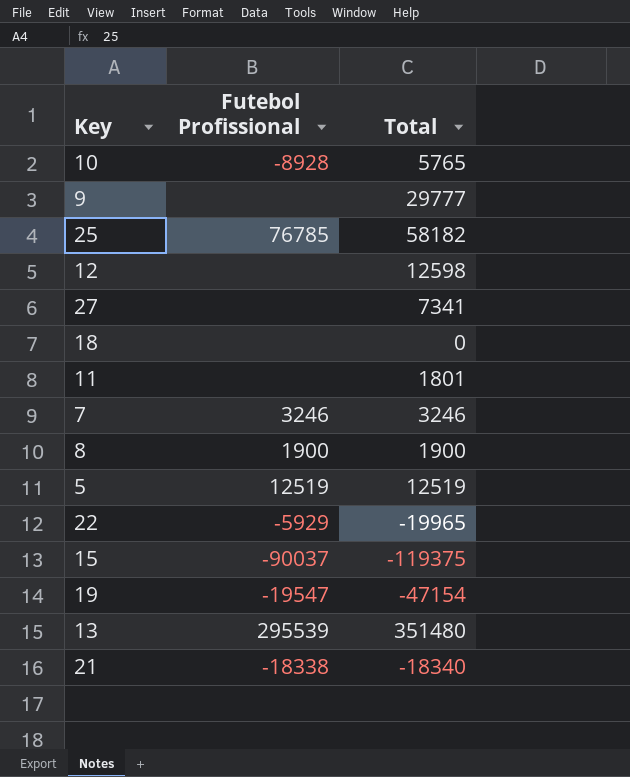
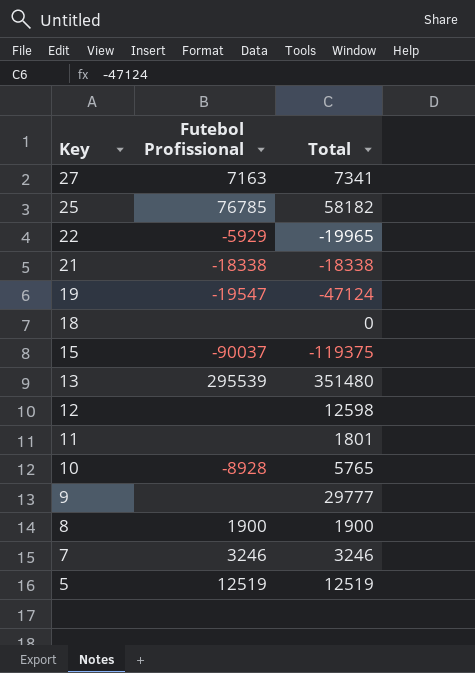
row order: none -> Key descending
27 | Futebol Profissional: none -> 7163
21 | Total: -18340 -> -18338
19 | Total: -47154 -> -47124

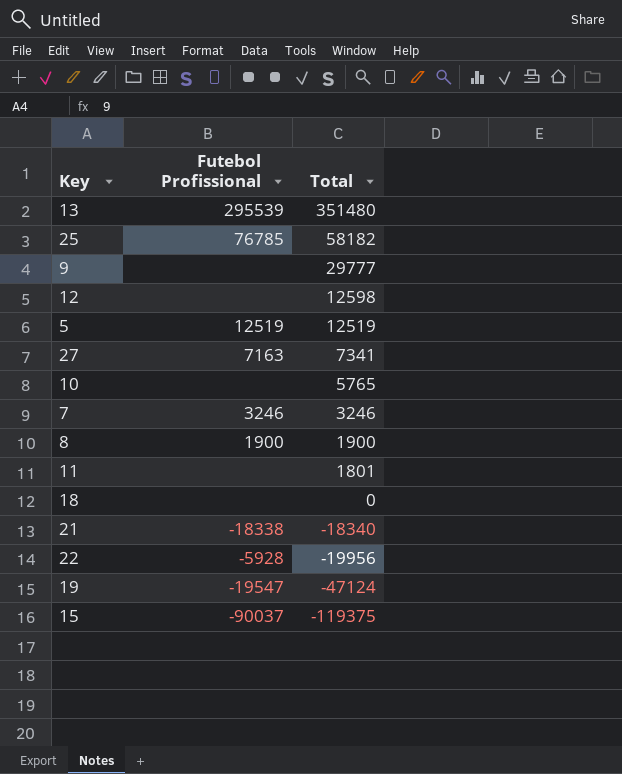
row order: Key descending -> Total descending
10 | Futebol Profissional: -8928 -> none
21 | Total: -18338 -> -18340
22 | Futebol Profissional: -5929 -> -5928
22 | Total: -19965 -> -19956

